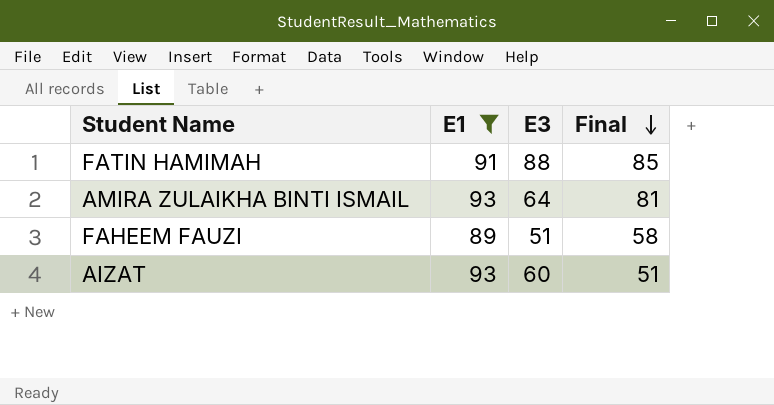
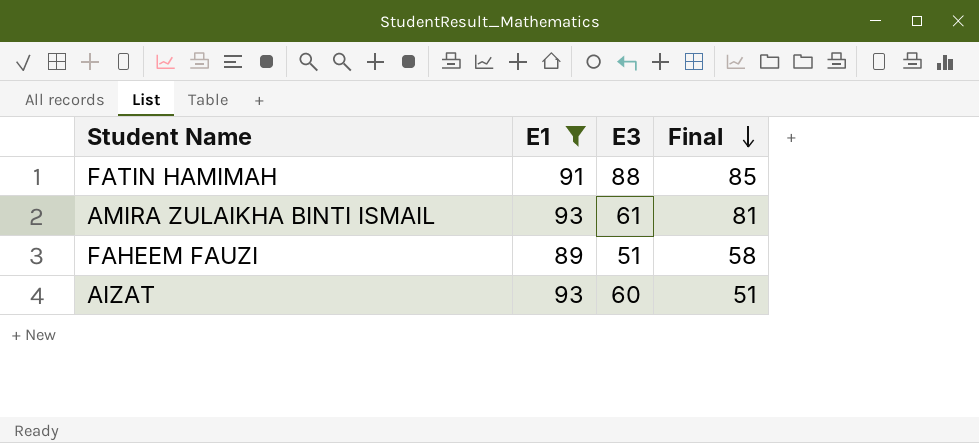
AMIRA ZULAIKHA BINTI ISMAIL | E3: 64 -> 61

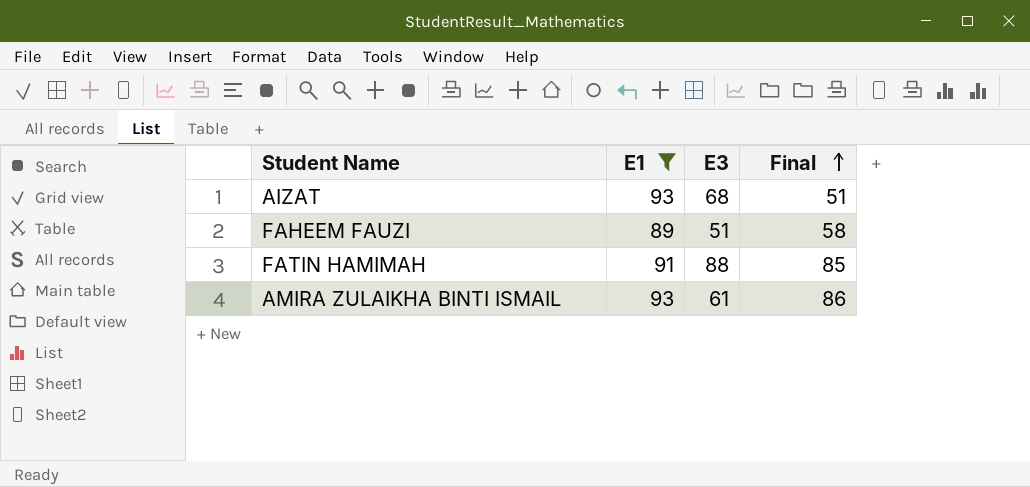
row order: Final descending -> Final ascending
AIZAT | E3: 60 -> 68
AMIRA ZULAIKHA BINTI ISMAIL | Final: 81 -> 86

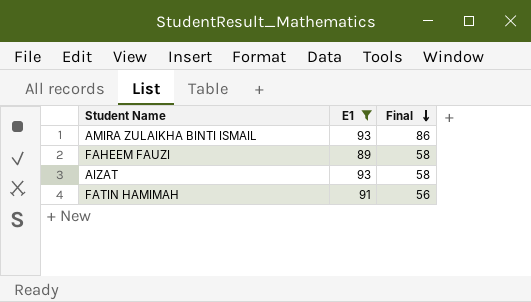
row order: Final ascending -> Final descending
column E3 | position: 3 -> none
AIZAT | Final: 51 -> 58
FATIN HAMIMAH | Final: 85 -> 56

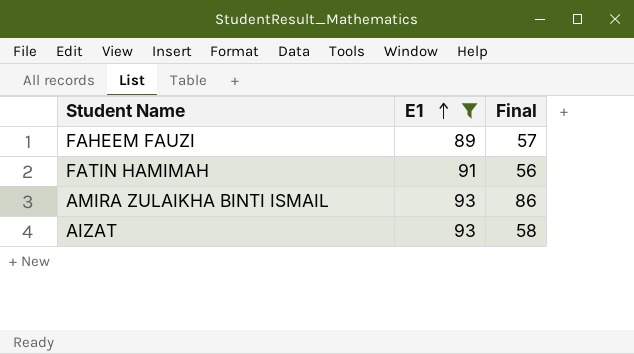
row order: Final descending -> E1 ascending
FAHEEM FAUZI | Final: 58 -> 57

